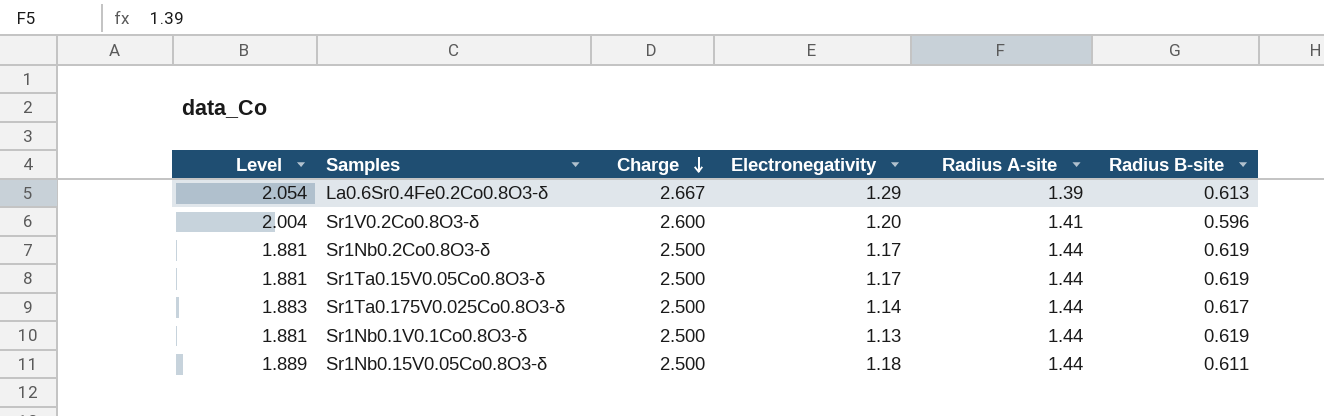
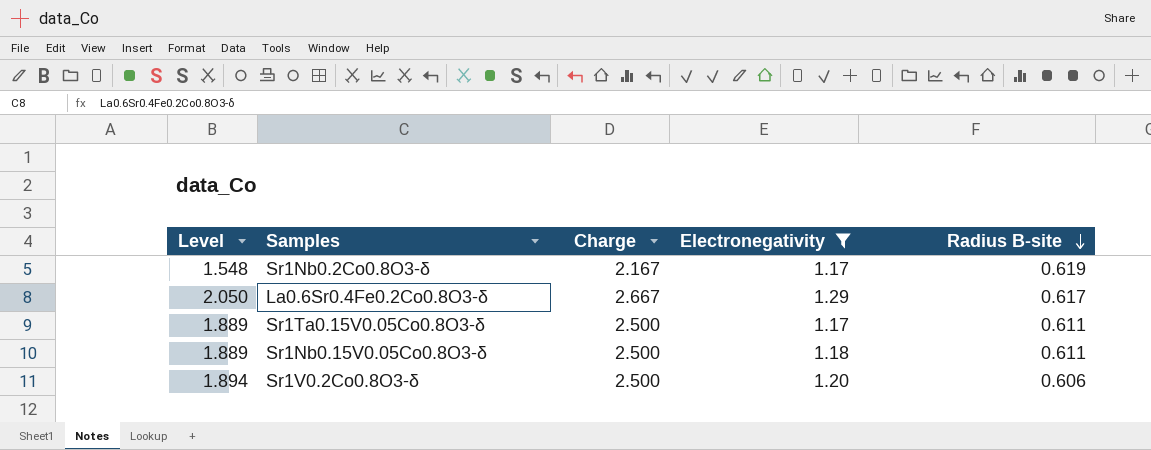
filter: none -> Electronegativity >= 1.17
row order: Charge descending -> Radius B-site descending
column Radius A-site | position: 5 -> none
Sr1Nb0.2Co0.8O3-δ | Level: 1.881 -> 1.548
Sr1Nb0.2Co0.8O3-δ | Charge: 2.500 -> 2.167
La0.6Sr0.4Fe0.2Co0.8O3-δ | Level: 2.054 -> 2.050
La0.6Sr0.4Fe0.2Co0.8O3-δ | Radius B-site: 0.613 -> 0.617
Sr1Ta0.15V0.05Co0.8O3-δ | Level: 1.881 -> 1.889
Sr1Ta0.15V0.05Co0.8O3-δ | Radius B-site: 0.619 -> 0.611
Sr1V0.2Co0.8O3-δ | Level: 2.004 -> 1.894
Sr1V0.2Co0.8O3-δ | Charge: 2.600 -> 2.500
Sr1V0.2Co0.8O3-δ | Radius B-site: 0.596 -> 0.606

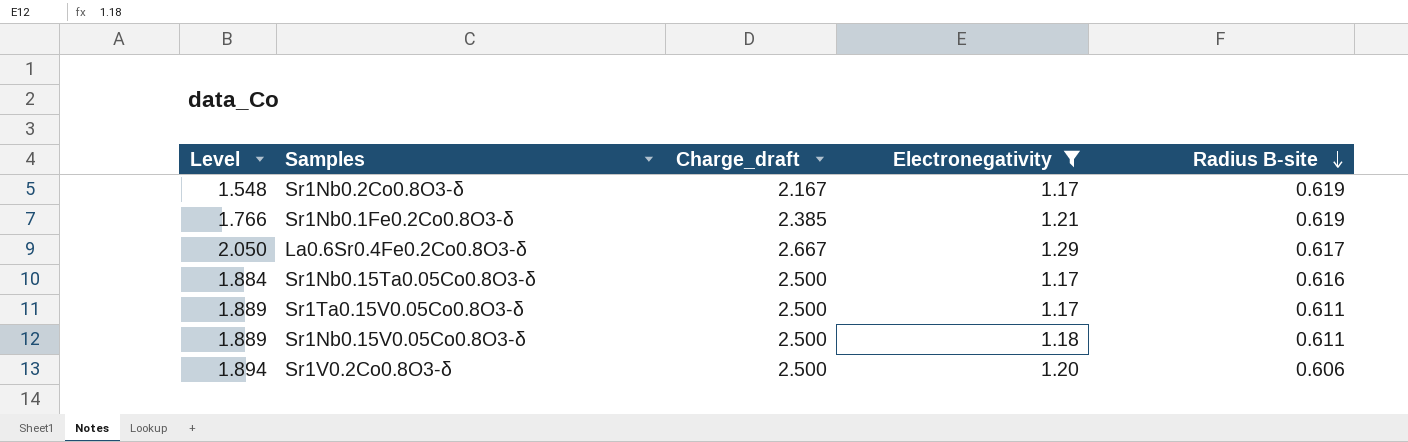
column name: Charge -> Charge_draft
row Sr1Nb0.1Fe0.2Co0.8O3-δ: none -> 1.766 | 2.385 | 1.21 | 0.619
row Sr1Nb0.15Ta0.05Co0.8O3-δ: none -> 1.884 | 2.500 | 1.17 | 0.616

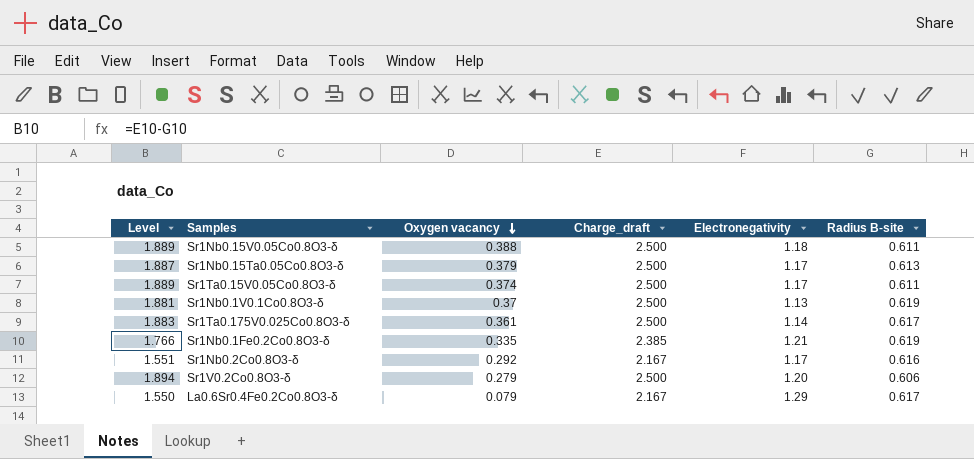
filter: Electronegativity >= 1.17 -> none
row order: Radius B-site descending -> Oxygen vacancy descending
column Oxygen vacancy | position: none -> 3
Sr1Nb0.15Ta0.05Co0.8O3-δ | Level: 1.884 -> 1.887
Sr1Nb0.15Ta0.05Co0.8O3-δ | Radius B-site: 0.616 -> 0.613
Sr1Nb0.2Co0.8O3-δ | Level: 1.548 -> 1.551
Sr1Nb0.2Co0.8O3-δ | Radius B-site: 0.619 -> 0.616
La0.6Sr0.4Fe0.2Co0.8O3-δ | Level: 2.050 -> 1.550
La0.6Sr0.4Fe0.2Co0.8O3-δ | Charge_draft: 2.667 -> 2.167

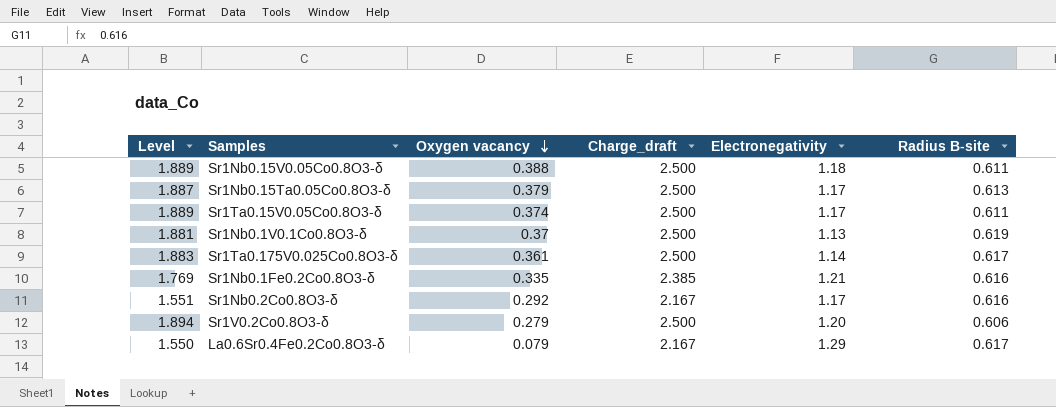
Sr1Nb0.1Fe0.2Co0.8O3-δ | Level: 1.766 -> 1.769
Sr1Nb0.1Fe0.2Co0.8O3-δ | Radius B-site: 0.619 -> 0.616

